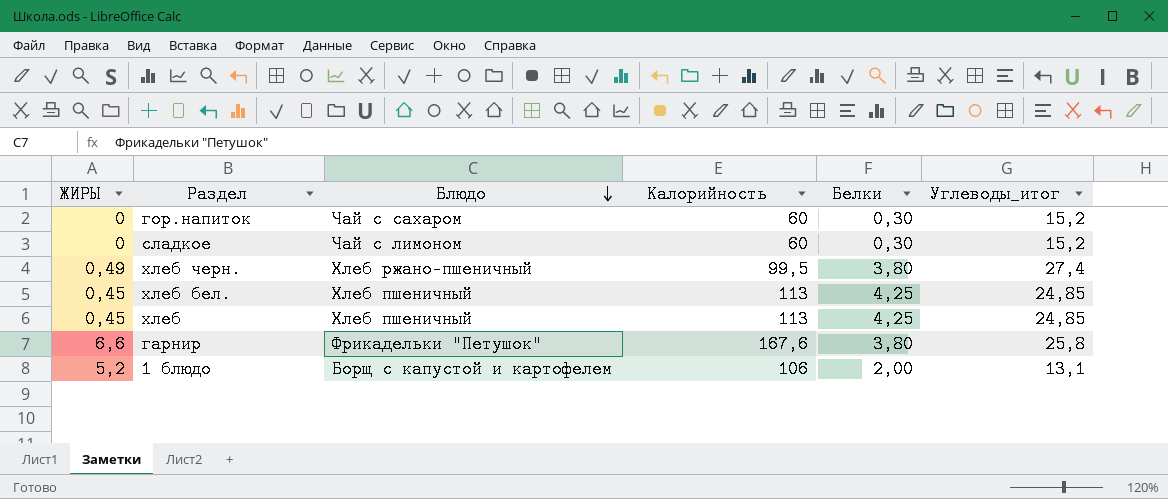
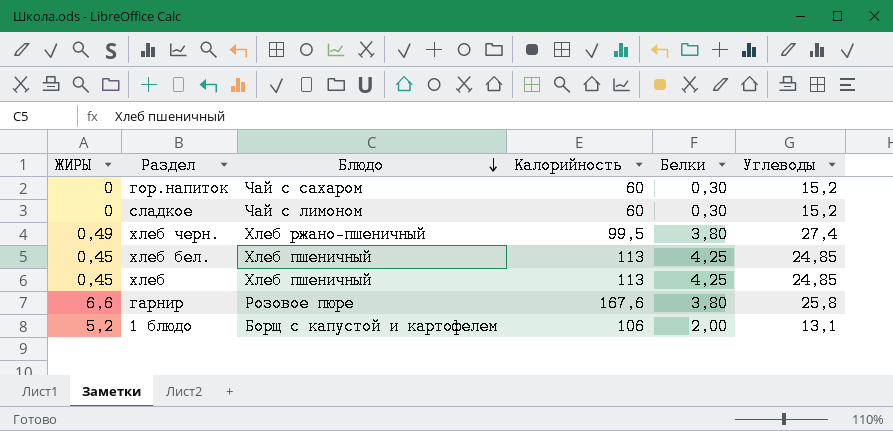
column name: Углеводы_итог -> Углеводы
гарнир | Блюдо: Фрикадельки "Петушок" -> Розовое пюре

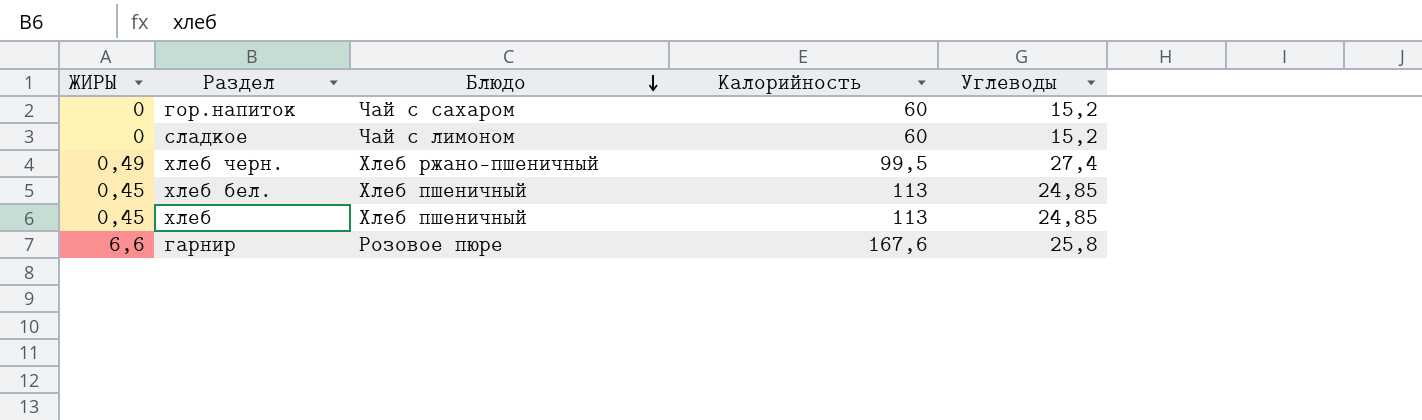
column Белки | position: 5 -> none
row 1 блюдо: 5,2 | Борщ с капустой и картофелем | 106 | 2,00 | 13,1 -> none

